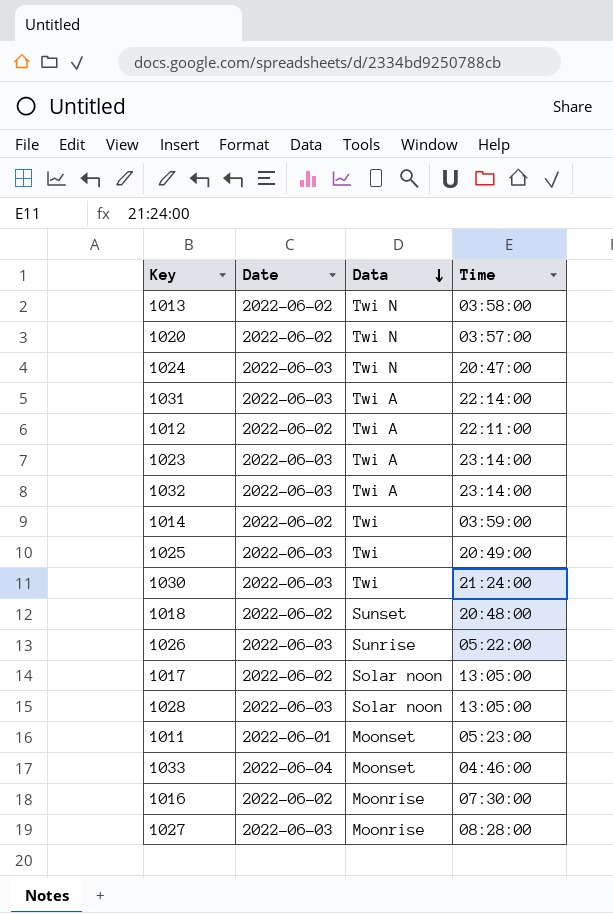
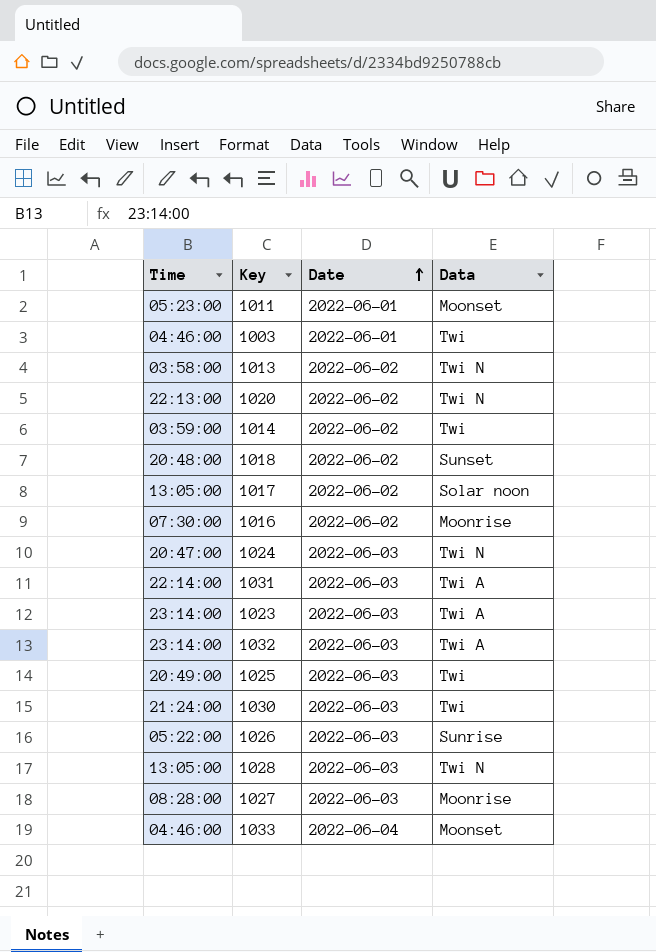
row order: Data descending -> Date ascending
column Time | position: 4 -> 1
row 1012: 2022-06-02 | Twi A | 22:11:00 -> none
row 1003: none -> 04:46:00 | 2022-06-01 | Twi
1020 | Time: 03:57:00 -> 22:13:00
1028 | Data: Solar noon -> Twi N

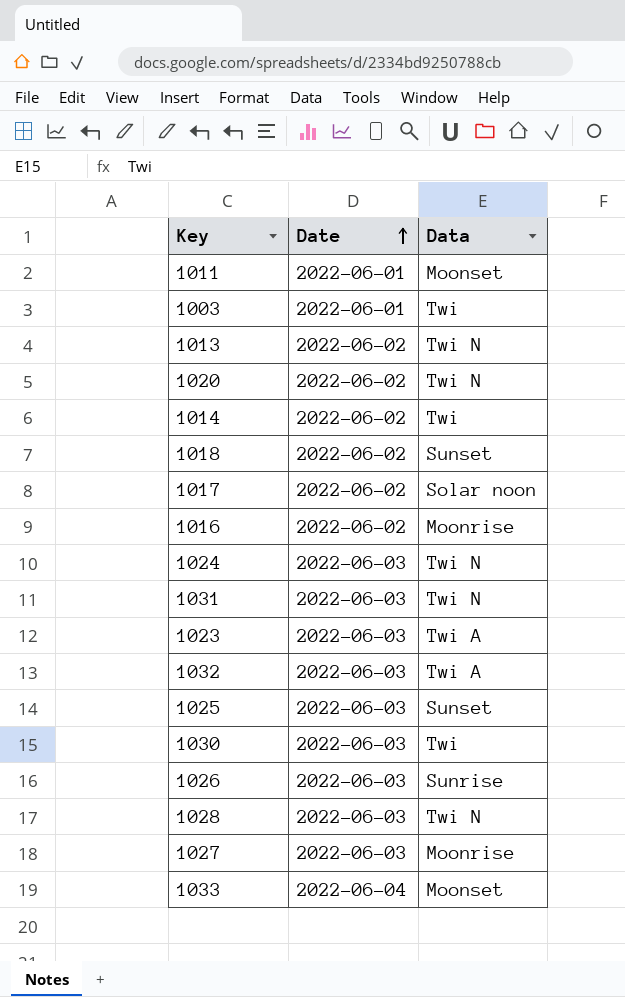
column Time | position: 1 -> none
1031 | Data: Twi A -> Twi N
1025 | Data: Twi -> Sunset

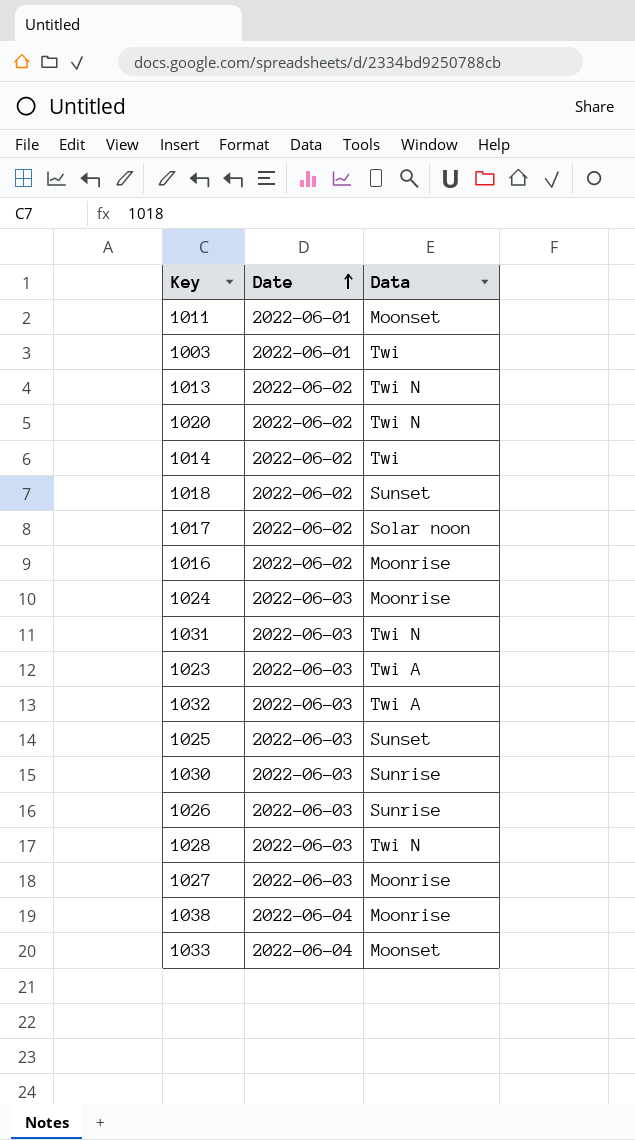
1024 | Data: Twi N -> Moonrise
1030 | Data: Twi -> Sunrise
row 1038: none -> 2022-06-04 | Moonrise

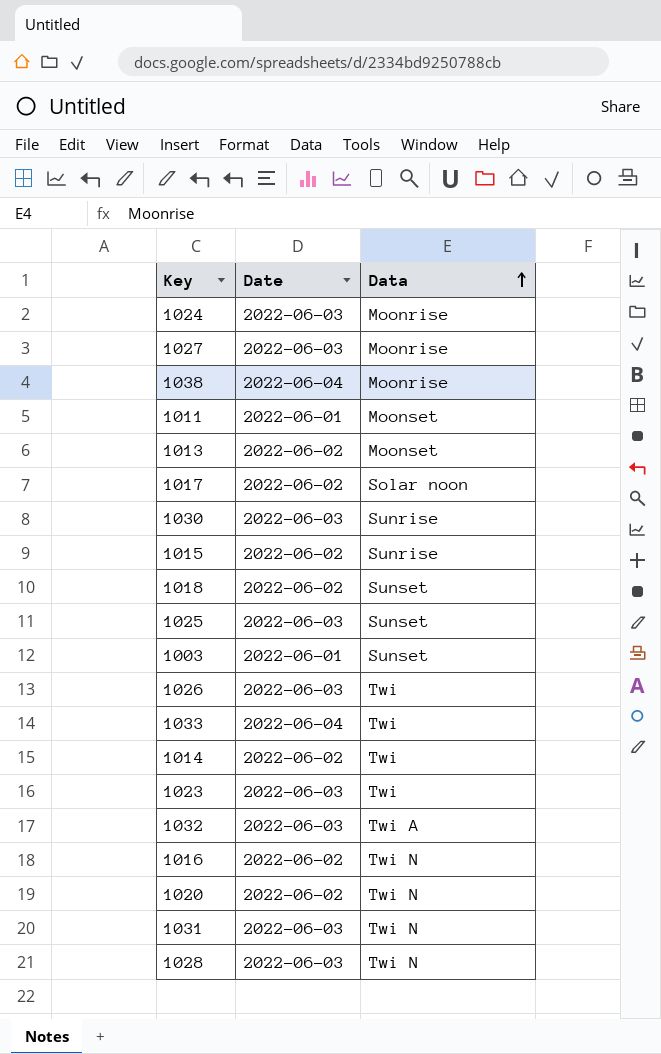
row order: Date ascending -> Data ascending
1013 | Data: Twi N -> Moonset
row 1015: none -> 2022-06-02 | Sunrise
1003 | Data: Twi -> Sunset
1026 | Data: Sunrise -> Twi
1033 | Data: Moonset -> Twi
1023 | Data: Twi A -> Twi
1016 | Data: Moonrise -> Twi N

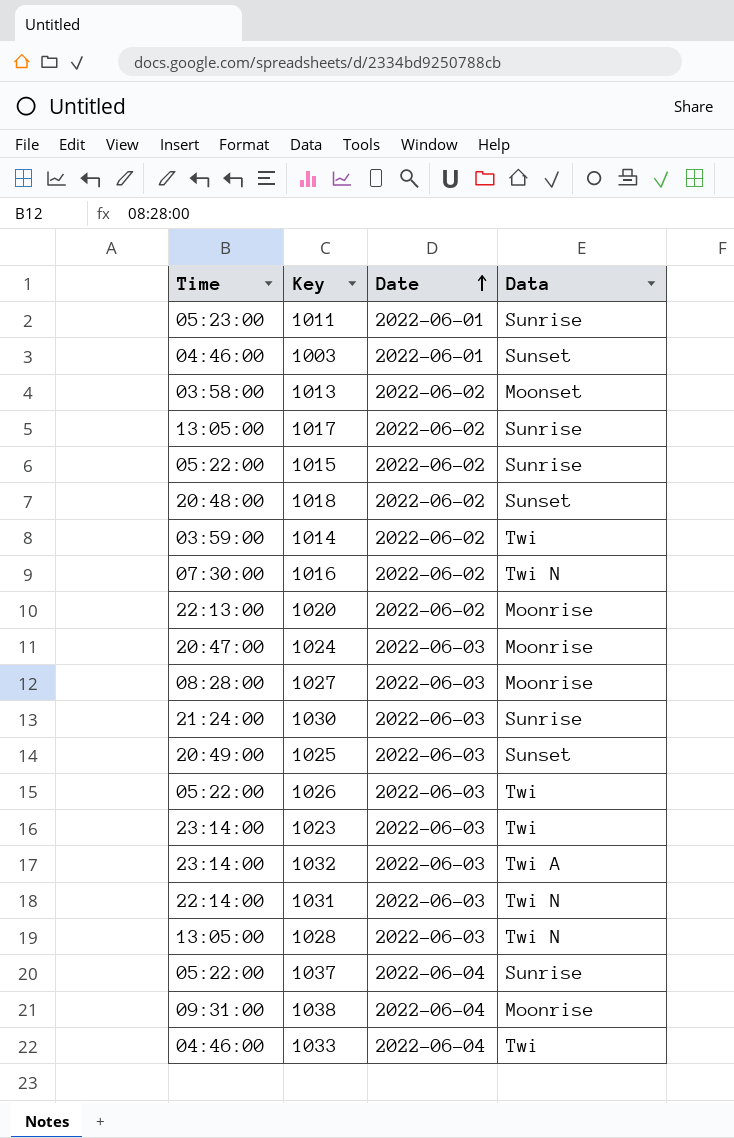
row order: Data ascending -> Date ascending
column Time | position: none -> 1
1011 | Data: Moonset -> Sunrise
1017 | Data: Solar noon -> Sunrise
1020 | Data: Twi N -> Moonrise
row 1037: none -> 05:22:00 | 2022-06-04 | Sunrise

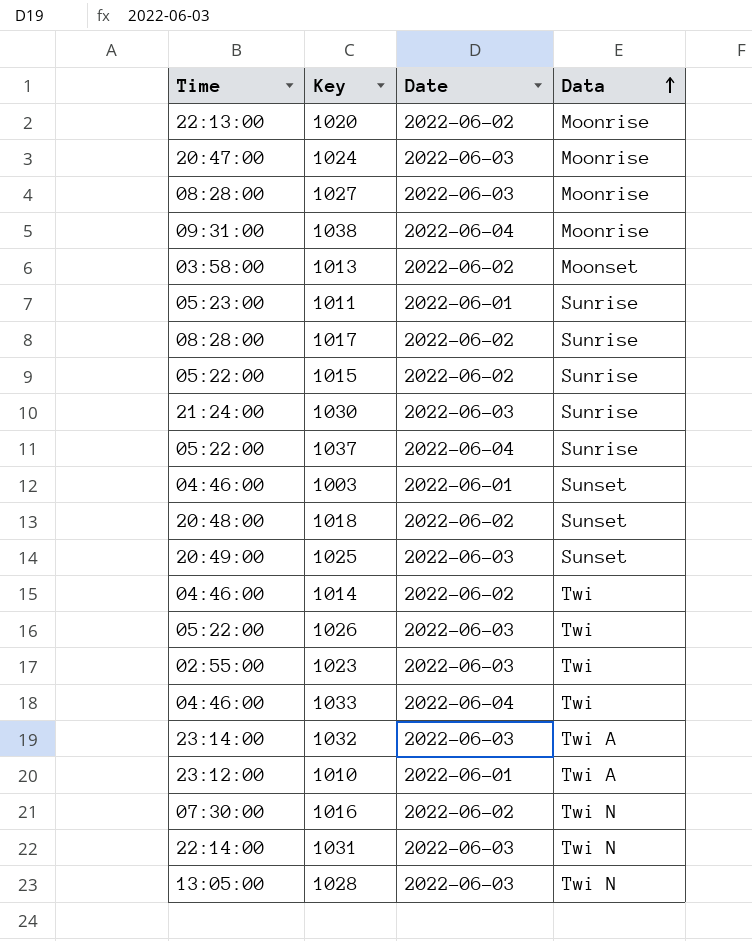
row order: Date ascending -> Data ascending
1017 | Time: 13:05:00 -> 08:28:00
1014 | Time: 03:59:00 -> 04:46:00
1023 | Time: 23:14:00 -> 02:55:00
row 1010: none -> 23:12:00 | 2022-06-01 | Twi A

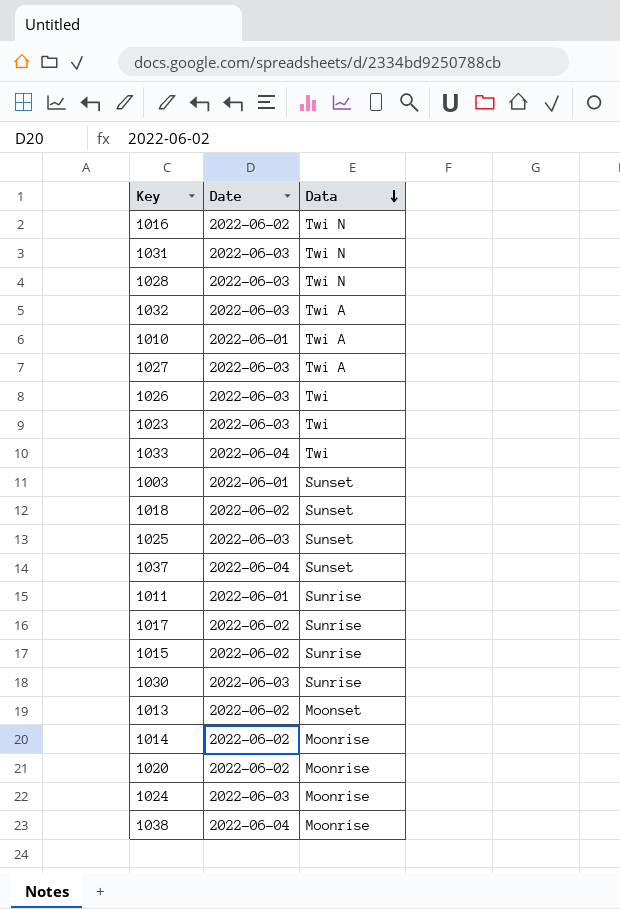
row order: Data ascending -> Data descending
column Time | position: 1 -> none
1027 | Data: Moonrise -> Twi A
1037 | Data: Sunrise -> Sunset
1014 | Data: Twi -> Moonrise

